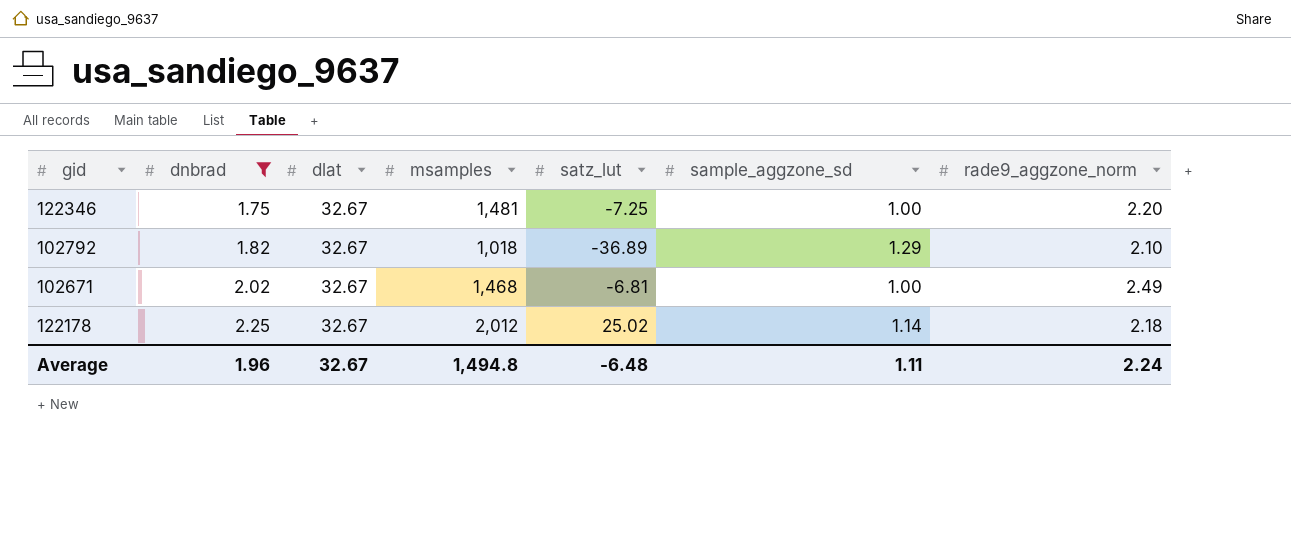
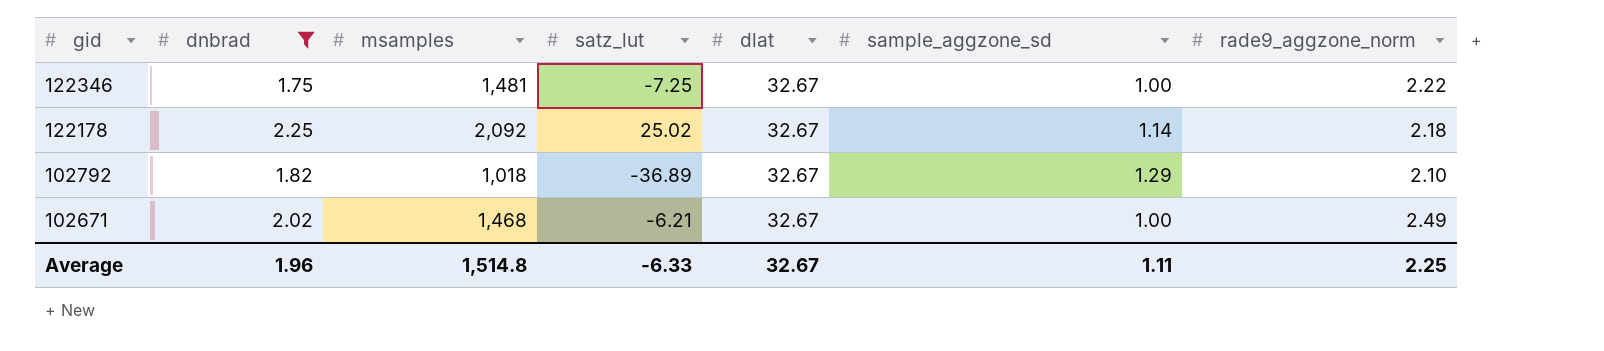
row order: dnbrad ascending -> gid descending
column dlat | position: 3 -> 5
122346 | rade9_aggzone_norm: 2.20 -> 2.22
122178 | msamples: 2,012 -> 2,092
102671 | satz_lut: -6.81 -> -6.21
Average | msamples: 1,494.8 -> 1,514.8
Average | satz_lut: -6.48 -> -6.33
Average | rade9_aggzone_norm: 2.24 -> 2.25

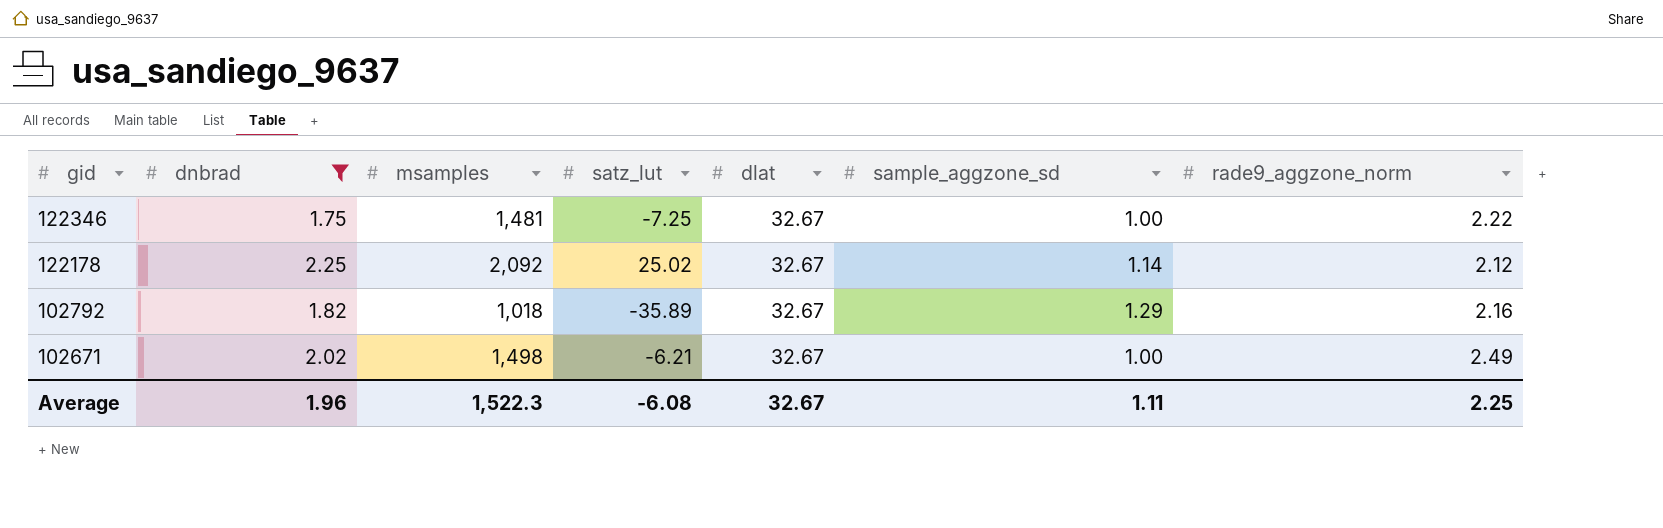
122178 | rade9_aggzone_norm: 2.18 -> 2.12
102792 | satz_lut: -36.89 -> -35.89
102792 | rade9_aggzone_norm: 2.10 -> 2.16
102671 | msamples: 1,468 -> 1,498
Average | msamples: 1,514.8 -> 1,522.3
Average | satz_lut: -6.33 -> -6.08

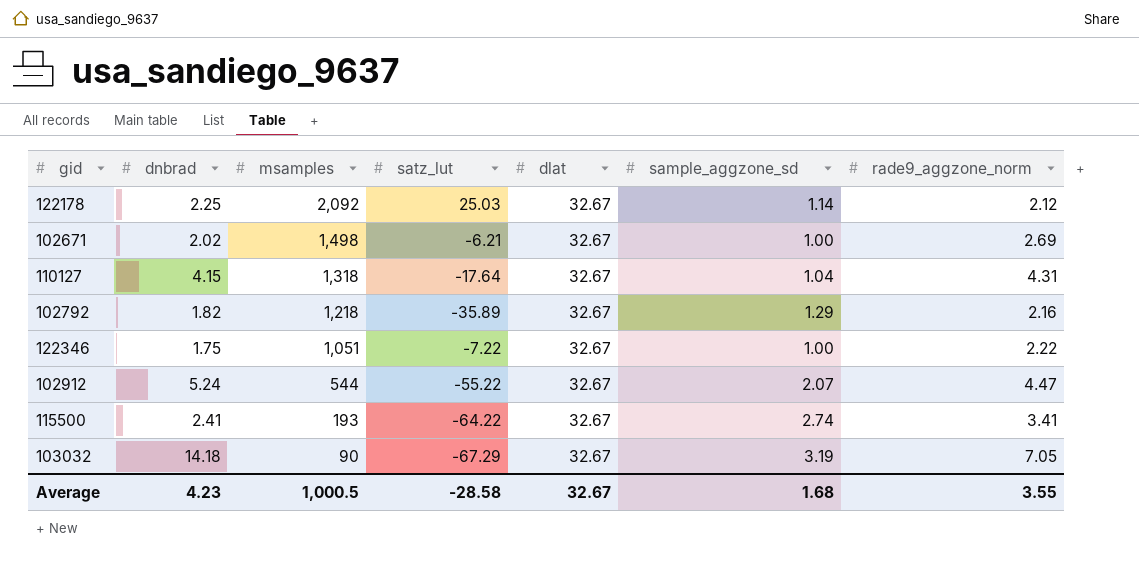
filter: dnbrad <= 2.25 -> none
row order: gid descending -> msamples descending
122178 | satz_lut: 25.02 -> 25.03
102671 | rade9_aggzone_norm: 2.49 -> 2.69
102792 | msamples: 1,018 -> 1,218
122346 | msamples: 1,481 -> 1,051
122346 | satz_lut: -7.25 -> -7.22
Average | dnbrad: 1.96 -> 4.23
Average | msamples: 1,522.3 -> 1,000.5
Average | satz_lut: -6.08 -> -28.58
Average | sample_aggzone_sd: 1.11 -> 1.68
Average | rade9_aggzone_norm: 2.25 -> 3.55

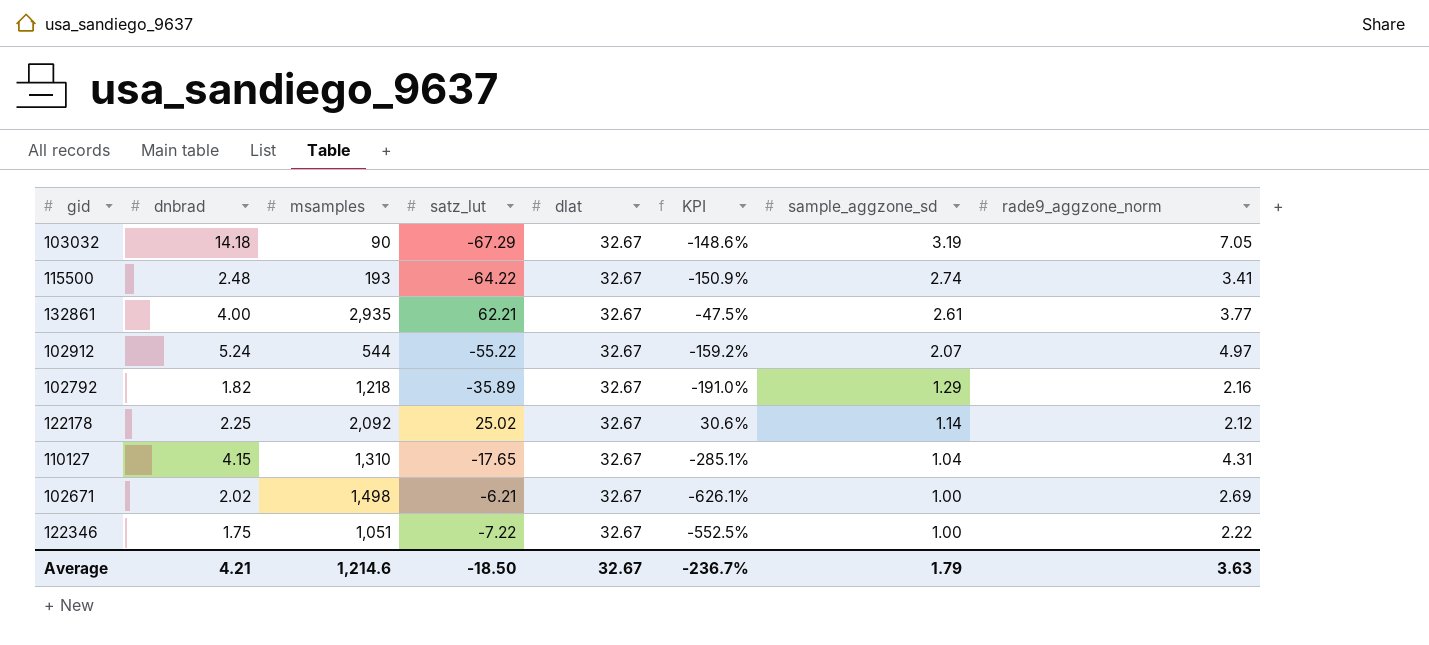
row order: msamples descending -> sample_aggzone_sd descending
column KPI | formula: none -> ([dlat] - [satz_lut]) / [satz_lut]
115500 | dnbrad: 2.41 -> 2.48
row 132861: none -> 4.00 | 2,935 | 62.21 | 32.67 | -47.5% | 2.61 | 3.77
102912 | rade9_aggzone_norm: 4.47 -> 4.97
122178 | satz_lut: 25.03 -> 25.02
110127 | msamples: 1,318 -> 1,310
110127 | satz_lut: -17.64 -> -17.65
Average | dnbrad: 4.23 -> 4.21
Average | msamples: 1,000.5 -> 1,214.6
Average | satz_lut: -28.58 -> -18.50
Average | sample_aggzone_sd: 1.68 -> 1.79
Average | rade9_aggzone_norm: 3.55 -> 3.63

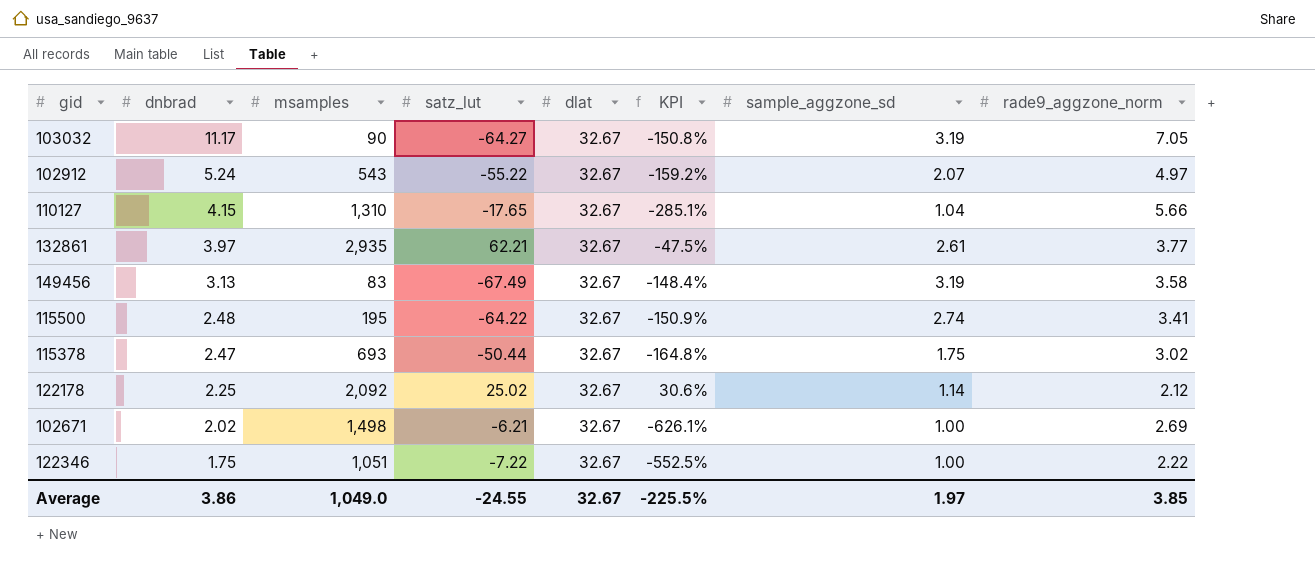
row order: sample_aggzone_sd descending -> dnbrad descending
row 102792: 1.82 | 1,218 | -35.89 | 32.67 | -191.0% | 1.29 | 2.16 -> none
103032 | dnbrad: 14.18 -> 11.17
103032 | satz_lut: -67.29 -> -64.27
103032 | KPI: -148.6% -> -150.8%
102912 | msamples: 544 -> 543
110127 | rade9_aggzone_norm: 4.31 -> 5.66
132861 | dnbrad: 4.00 -> 3.97
row 149456: none -> 3.13 | 83 | -67.49 | 32.67 | -148.4% | 3.19 | 3.58
115500 | msamples: 193 -> 195
row 115378: none -> 2.47 | 693 | -50.44 | 32.67 | -164.8% | 1.75 | 3.02
Average | dnbrad: 4.21 -> 3.86
Average | msamples: 1,214.6 -> 1,049.0
Average | satz_lut: -18.50 -> -24.55
Average | KPI: -236.7% -> -225.5%
Average | sample_aggzone_sd: 1.79 -> 1.97
Average | rade9_aggzone_norm: 3.63 -> 3.85

